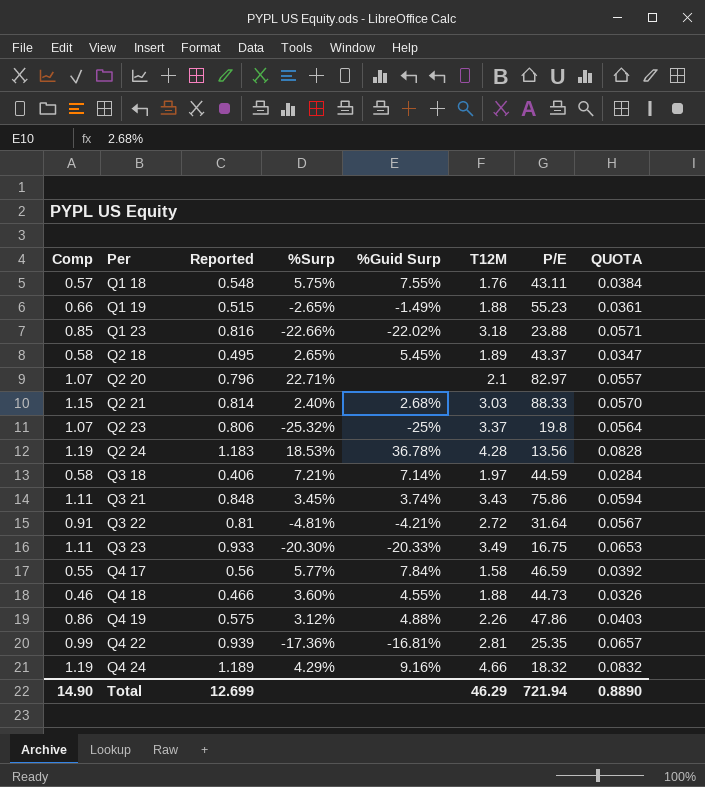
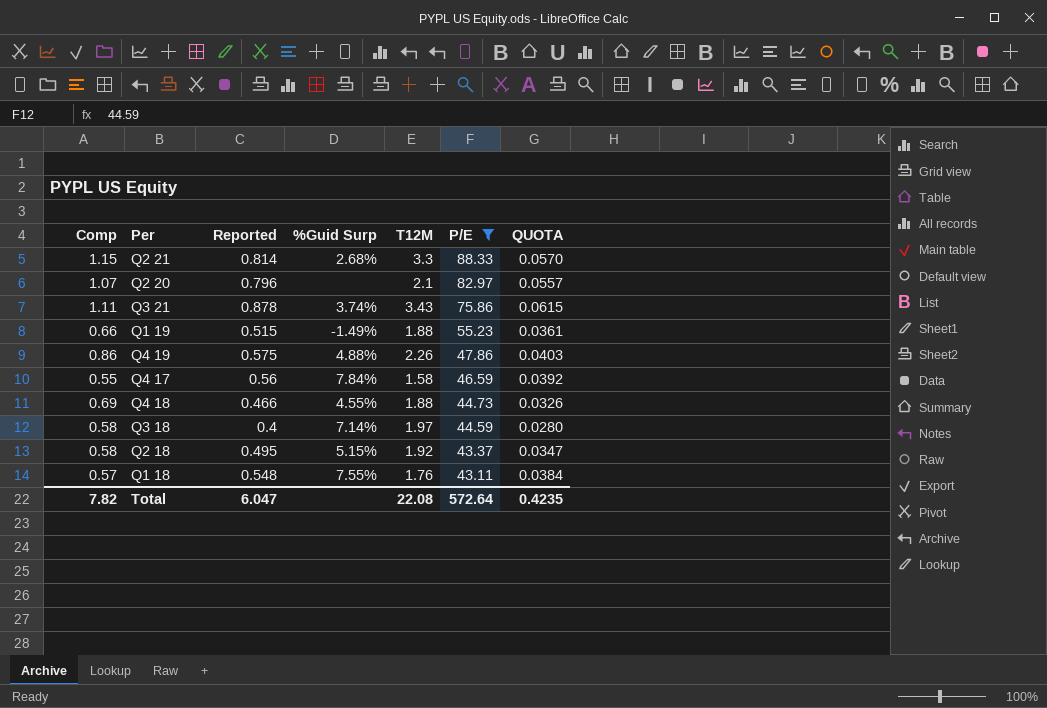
filter: none -> P/E >= 43.11
row order: Per ascending -> P/E descending
column %Surp | position: 4 -> none
Q2 21 | T12M: 3.03 -> 3.3
Q3 21 | Reported: 0.848 -> 0.878
Q3 21 | QUOTA: 0.0594 -> 0.0615
Q4 18 | Comp: 0.46 -> 0.69
Q3 18 | Reported: 0.406 -> 0.4
Q3 18 | QUOTA: 0.0284 -> 0.0280
Q2 18 | %Guid Surp: 5.45% -> 5.15%
Q2 18 | T12M: 1.89 -> 1.92
Total | Comp: 14.90 -> 7.82
Total | Reported: 12.699 -> 6.047
Total | T12M: 46.29 -> 22.08
Total | P/E: 721.94 -> 572.64
Total | QUOTA: 0.8890 -> 0.4235

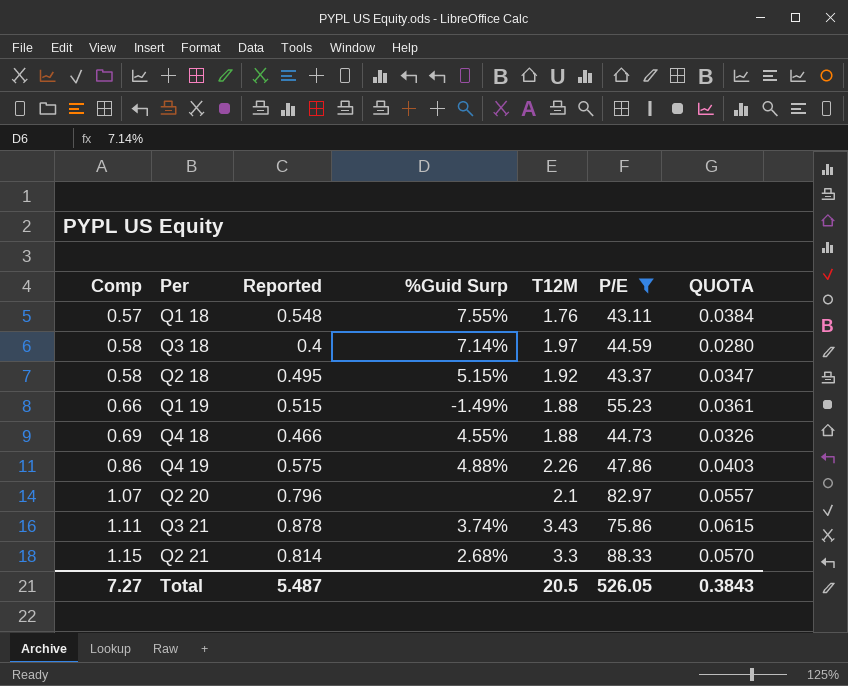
row order: P/E descending -> Comp ascending
row Q4 17: 0.55 | 0.56 | 7.84% | 1.58 | 46.59 | 0.0392 -> none
Total | Comp: 7.82 -> 7.27
Total | Reported: 6.047 -> 5.487
Total | T12M: 22.08 -> 20.5
Total | P/E: 572.64 -> 526.05
Total | QUOTA: 0.4235 -> 0.3843

